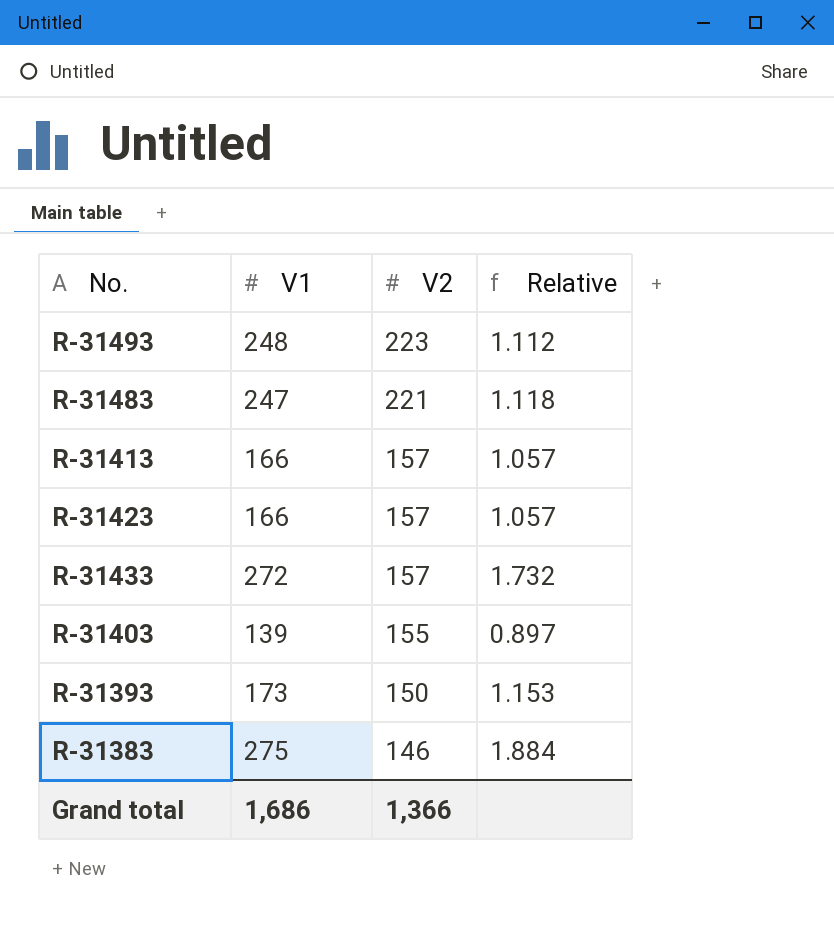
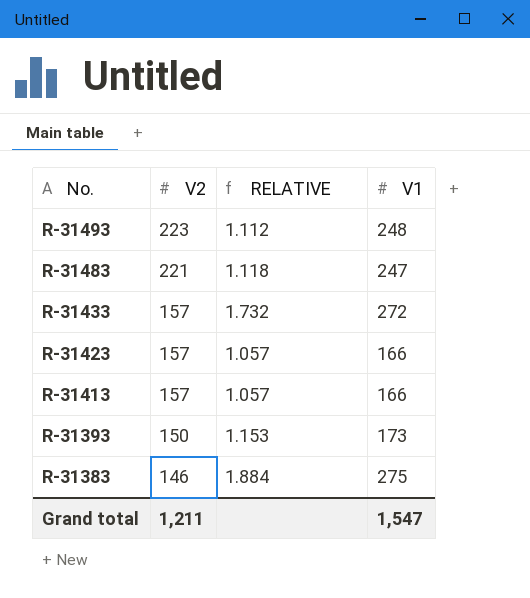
row order: V2 descending -> No. descending
column name: Relative -> RELATIVE
column V1 | position: 2 -> 4
row R-31403: 139 | 155 | 0.897 -> none
Grand total | V2: 1,366 -> 1,211
Grand total | V1: 1,686 -> 1,547

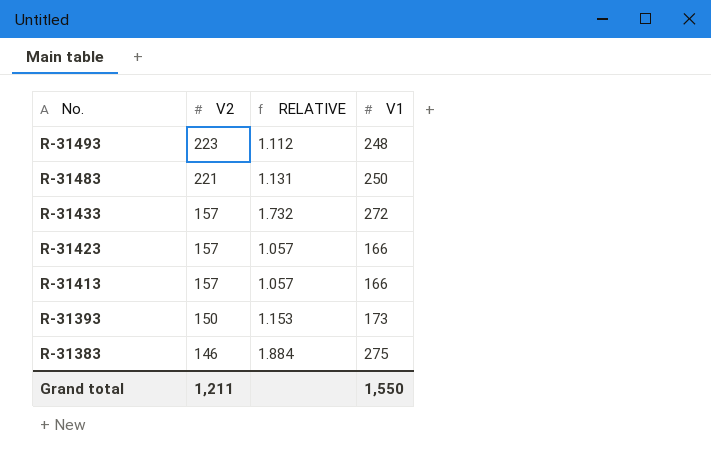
R-31483 | RELATIVE: 1.118 -> 1.131
R-31483 | V1: 247 -> 250
Grand total | V1: 1,547 -> 1,550

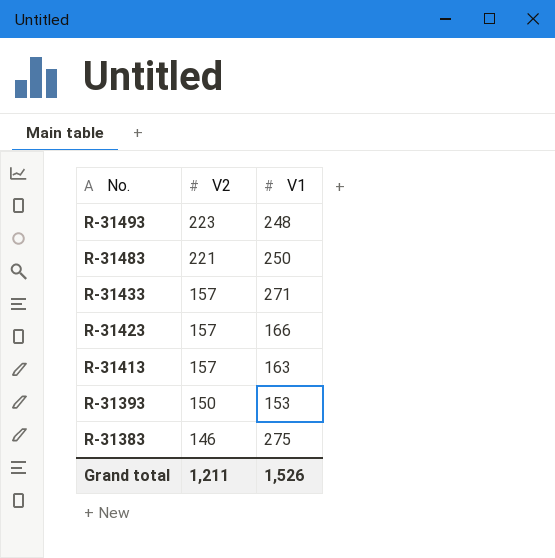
column RELATIVE | formula: [V1] / [V2] -> none
R-31433 | V1: 272 -> 271
R-31413 | V1: 166 -> 163
R-31393 | V1: 173 -> 153
Grand total | V1: 1,550 -> 1,526

